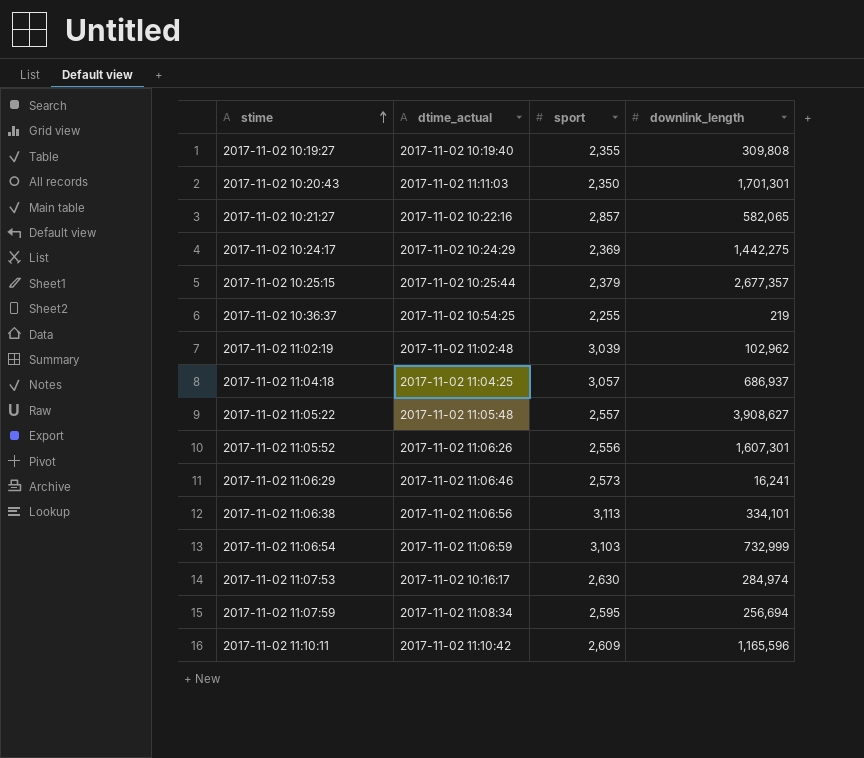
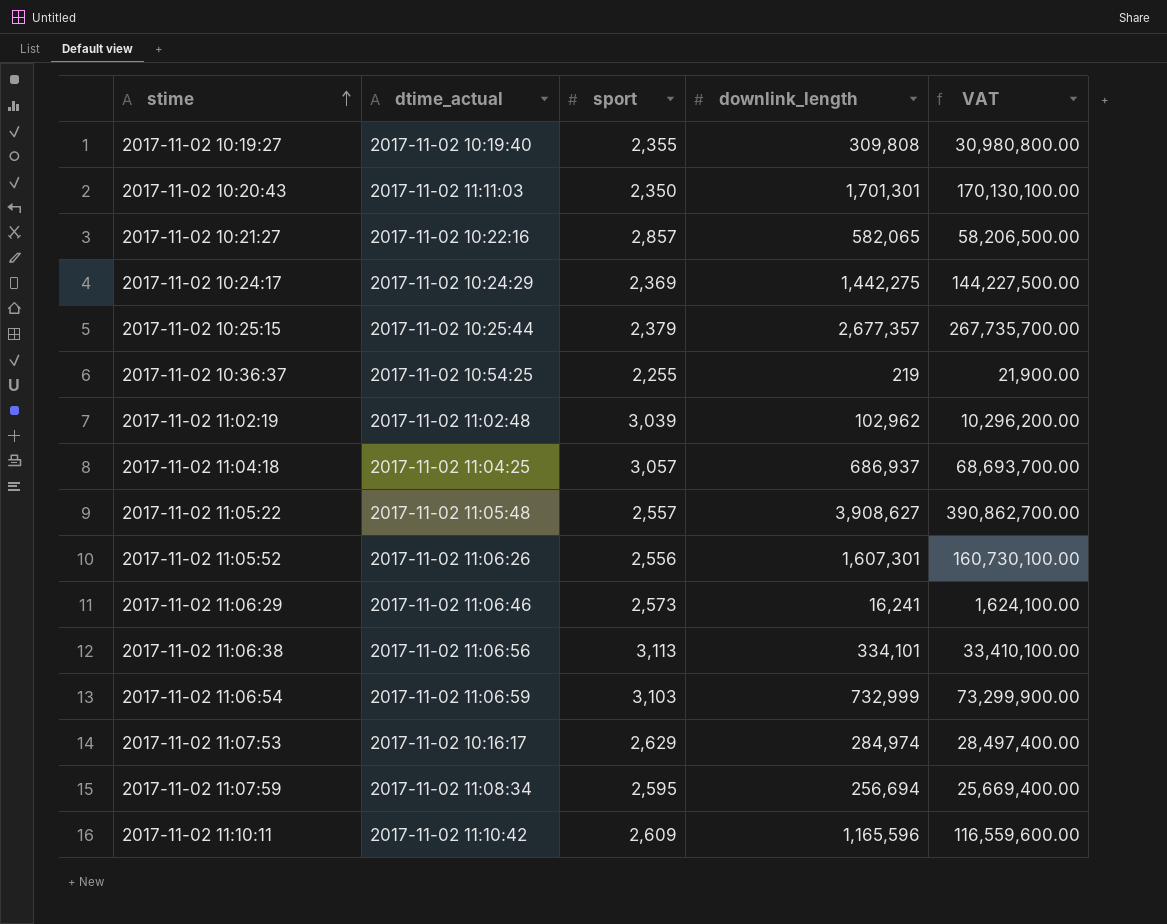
column VAT | formula: none -> [downlink_length] * 100
2017-11-02 11:07:53 | sport: 2,630 -> 2,629

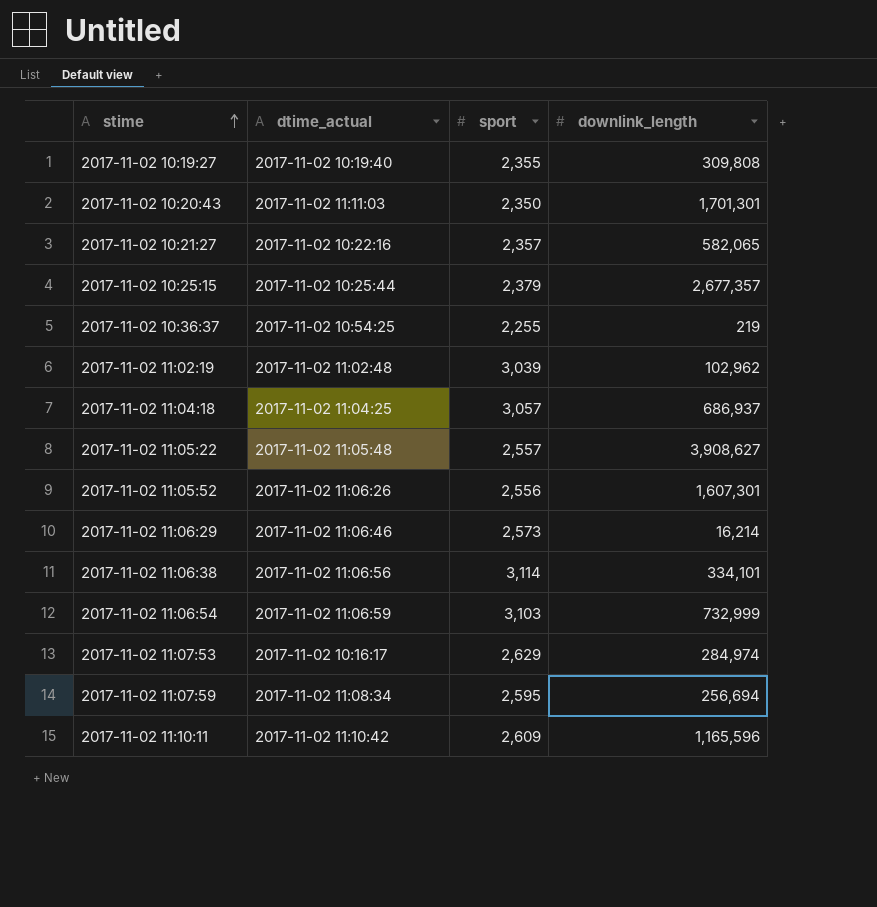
column VAT | formula: [downlink_length] * 100 -> none
row 2017-11-02 10:24:17: 2017-11-02 10:24:29 | 2,369 | 1,442,275 | 144,227,500.00 -> none
2017-11-02 10:21:27 | sport: 2,857 -> 2,357
2017-11-02 11:06:29 | downlink_length: 16,241 -> 16,214
2017-11-02 11:06:38 | sport: 3,113 -> 3,114

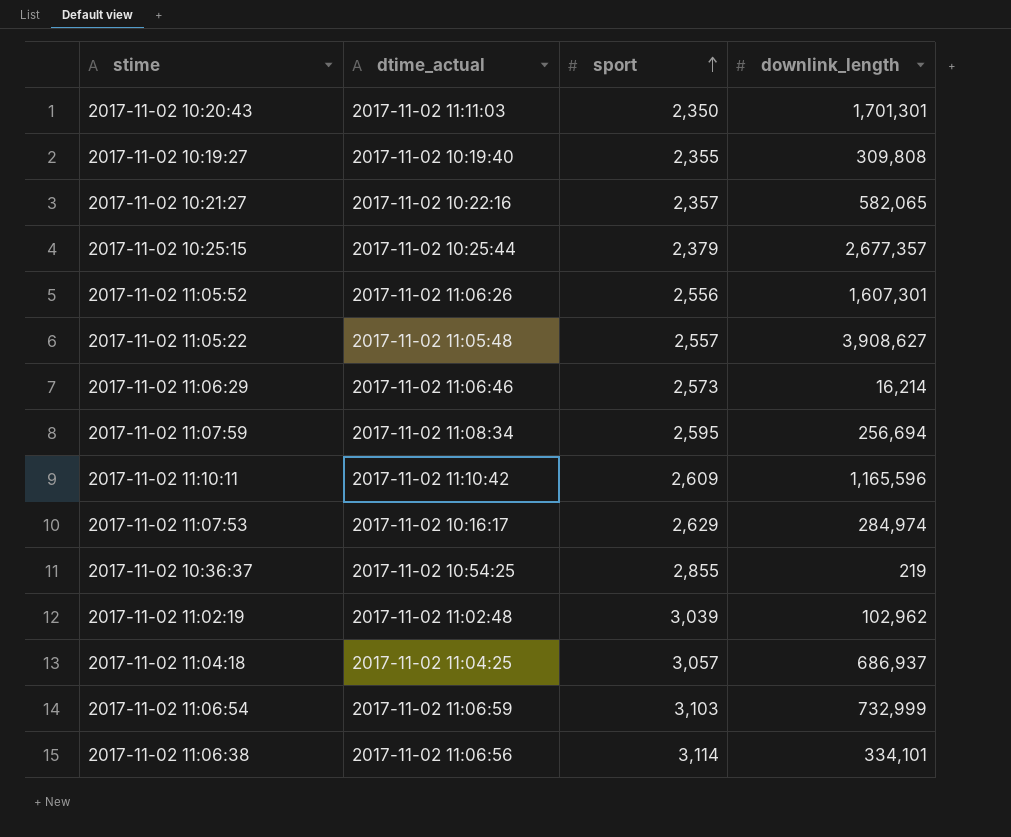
row order: stime ascending -> sport ascending
2017-11-02 10:36:37 | sport: 2,255 -> 2,855

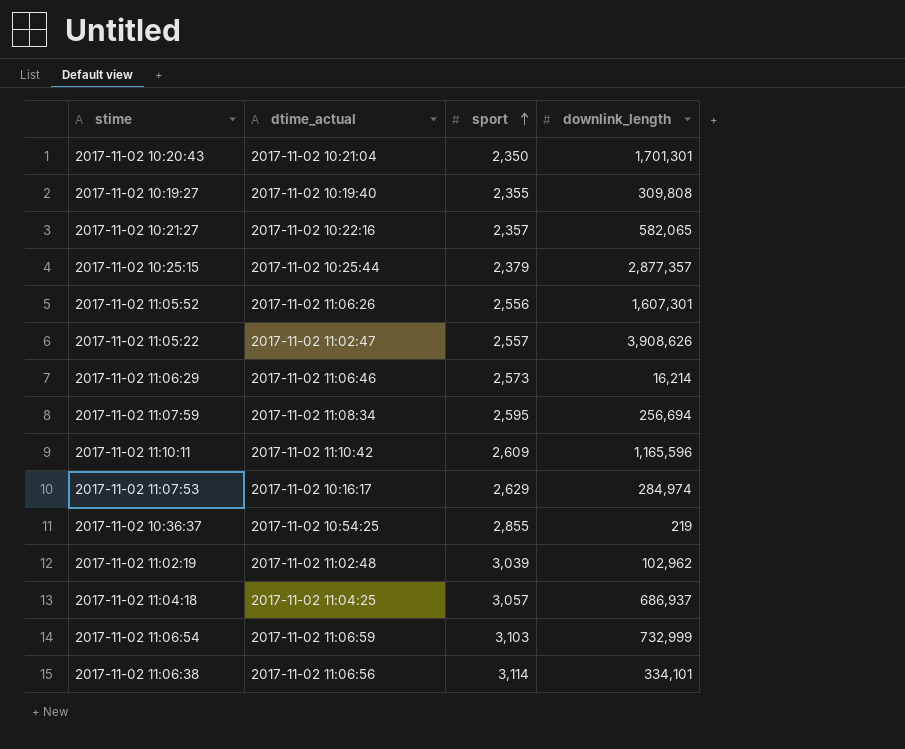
2017-11-02 10:20:43 | dtime_actual: 2017-11-02 11:11:03 -> 2017-11-02 10:21:04
2017-11-02 10:25:15 | downlink_length: 2,677,357 -> 2,877,357
2017-11-02 11:05:22 | dtime_actual: 2017-11-02 11:05:48 -> 2017-11-02 11:02:47
2017-11-02 11:05:22 | downlink_length: 3,908,627 -> 3,908,626

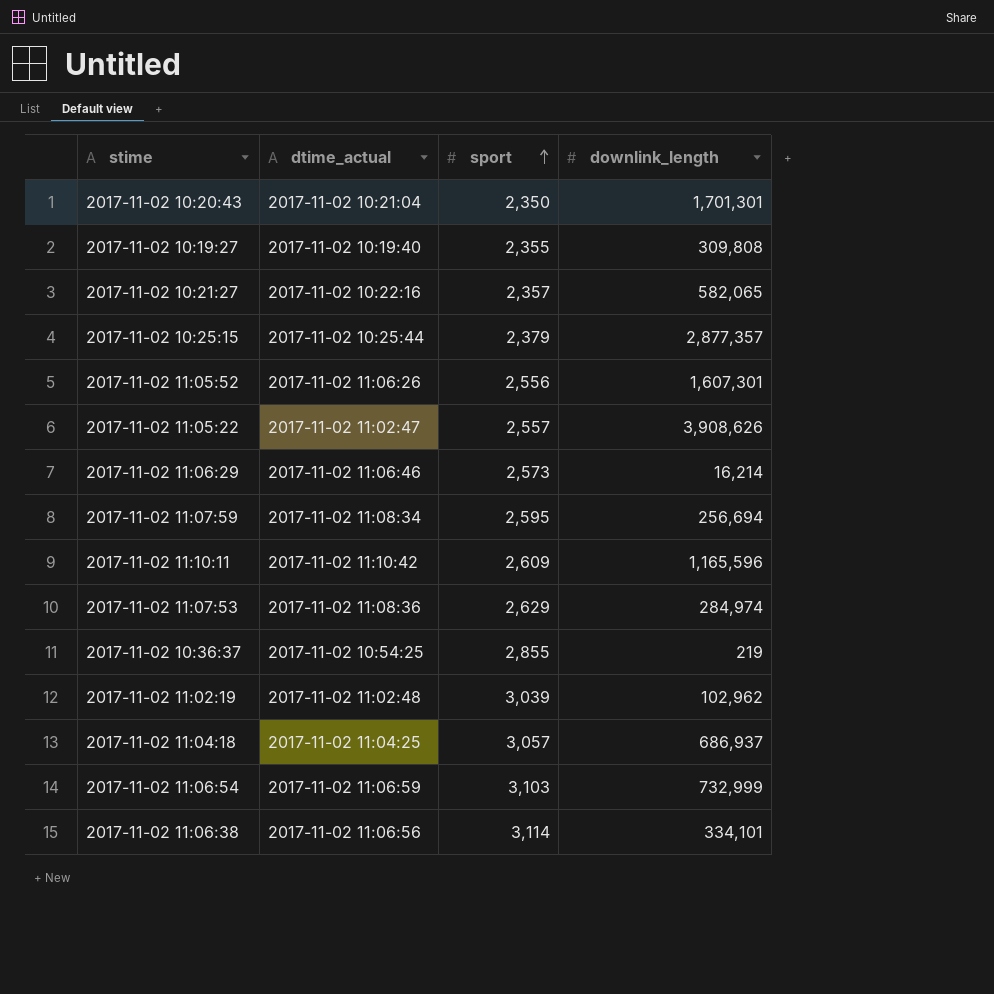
2017-11-02 11:07:53 | dtime_actual: 2017-11-02 10:16:17 -> 2017-11-02 11:08:36

